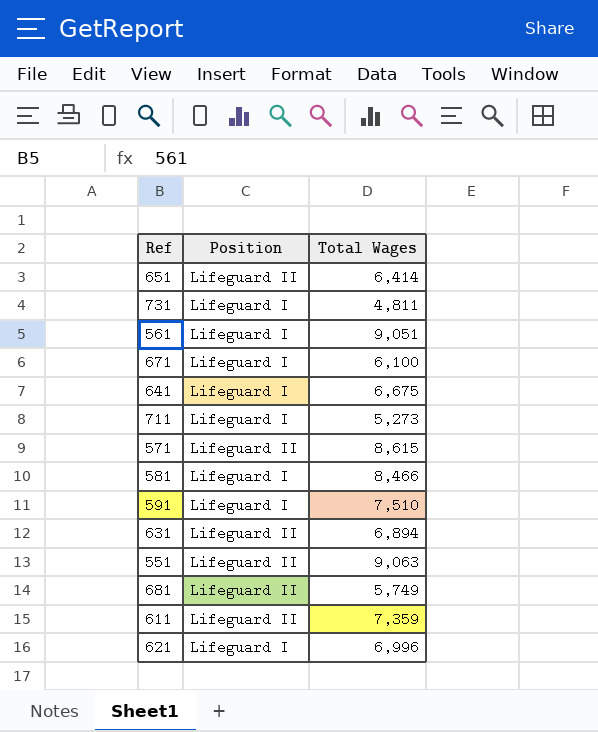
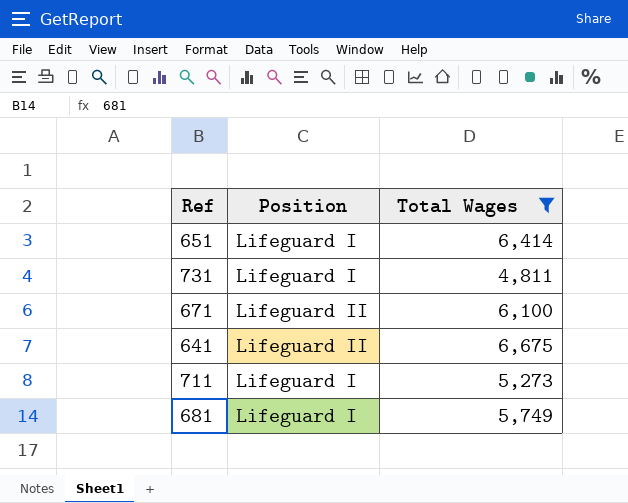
filter: none -> Total Wages <= 6,675
651 | Position: Lifeguard II -> Lifeguard I
671 | Position: Lifeguard I -> Lifeguard II
641 | Position: Lifeguard I -> Lifeguard II
681 | Position: Lifeguard II -> Lifeguard I

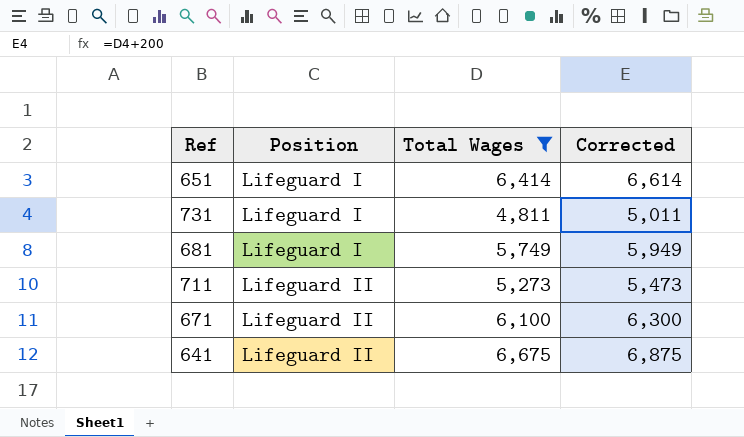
row order: none -> Position ascending
column Corrected | formula: none -> [Total Wages] + 200
711 | Position: Lifeguard I -> Lifeguard II

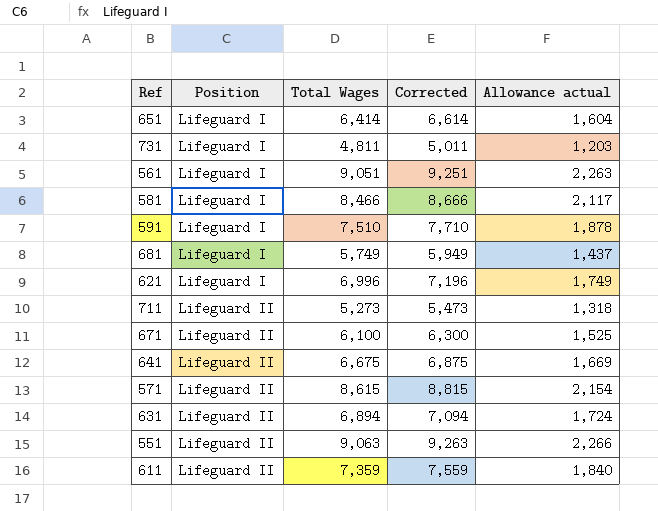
filter: Total Wages <= 6,675 -> none
column Allowance actual | formula: none -> [Total Wages] * 0.25

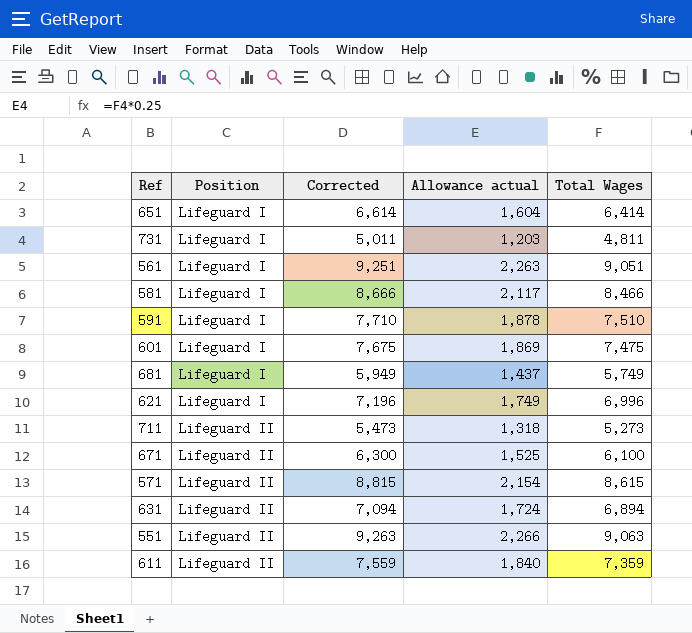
column Total Wages | position: 3 -> 5
row 641: Lifeguard II | 6,675 | 6,875 | 1,669 -> none
row 601: none -> Lifeguard I | 7,675 | 1,869 | 7,475

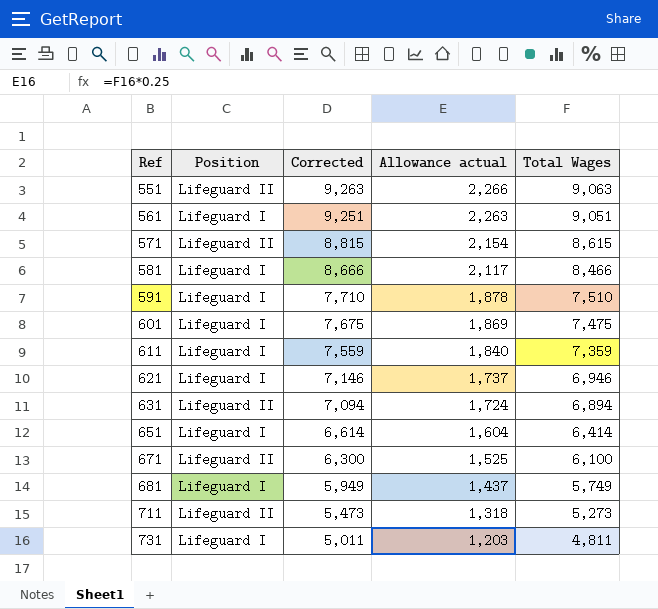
row order: Position ascending -> Ref ascending
611 | Position: Lifeguard II -> Lifeguard I
621 | Corrected: 7,196 -> 7,146
621 | Allowance actual: 1,749 -> 1,737
621 | Total Wages: 6,996 -> 6,946

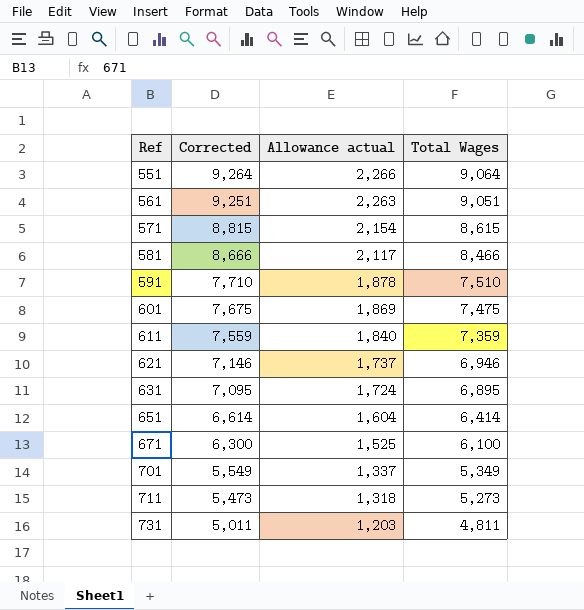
column Position | position: 2 -> none
row 681: Lifeguard I | 5,949 | 1,437 | 5,749 -> none
551 | Corrected: 9,263 -> 9,264
551 | Total Wages: 9,063 -> 9,064
631 | Corrected: 7,094 -> 7,095
631 | Total Wages: 6,894 -> 6,895
row 701: none -> 5,549 | 1,337 | 5,349

